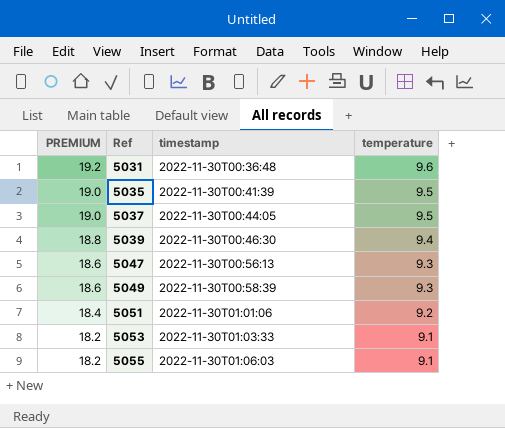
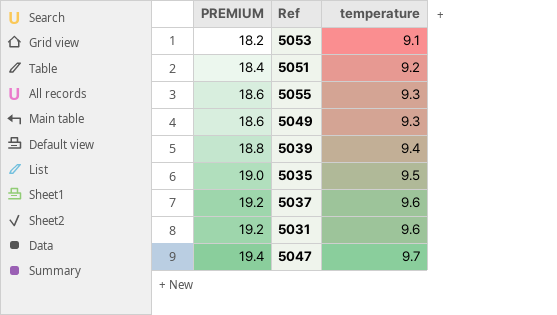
row order: PREMIUM descending -> PREMIUM ascending
column timestamp | position: 3 -> none
5055 | PREMIUM: 18.2 -> 18.6
5055 | temperature: 9.1 -> 9.3
5037 | PREMIUM: 19.0 -> 19.2
5037 | temperature: 9.5 -> 9.6
5047 | PREMIUM: 18.6 -> 19.4
5047 | temperature: 9.3 -> 9.7

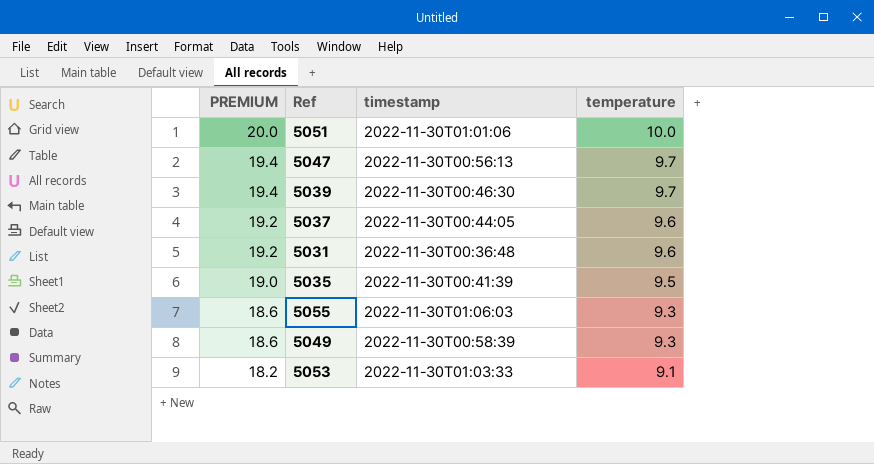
row order: PREMIUM ascending -> PREMIUM descending
column timestamp | position: none -> 3
5051 | PREMIUM: 18.4 -> 20.0
5051 | temperature: 9.2 -> 10.0
5039 | PREMIUM: 18.8 -> 19.4
5039 | temperature: 9.4 -> 9.7

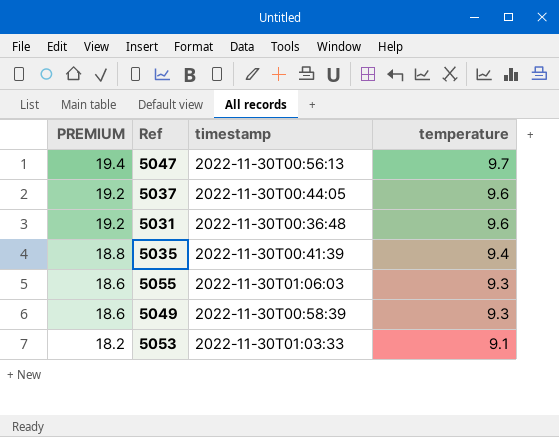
row 5051: 20.0 | 2022-11-30T01:01:06 | 10.0 -> none
row 5039: 19.4 | 2022-11-30T00:46:30 | 9.7 -> none
5035 | PREMIUM: 19.0 -> 18.8
5035 | temperature: 9.5 -> 9.4

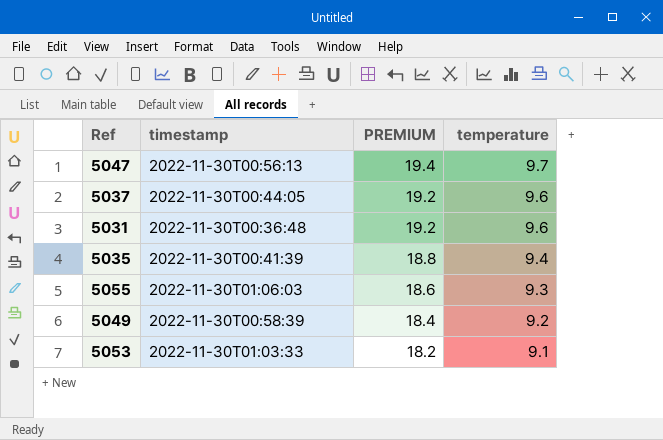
column PREMIUM | position: 1 -> 3
5049 | PREMIUM: 18.6 -> 18.4
5049 | temperature: 9.3 -> 9.2

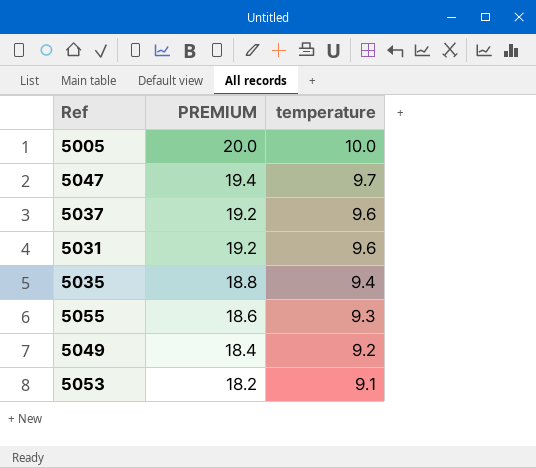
column timestamp | position: 2 -> none
row 5005: none -> 20.0 | 10.0

